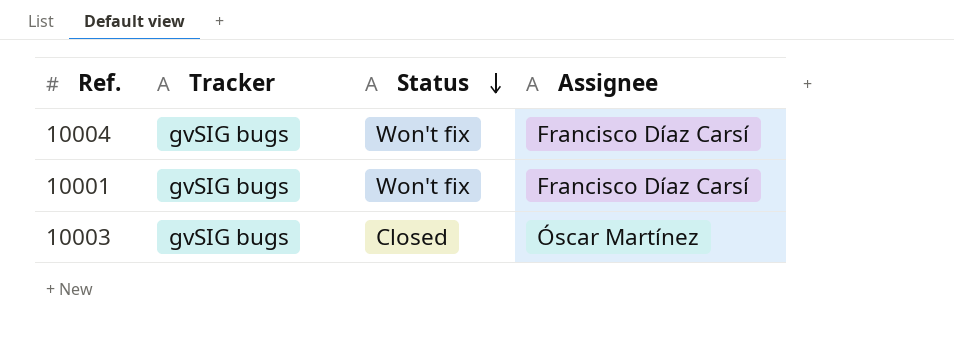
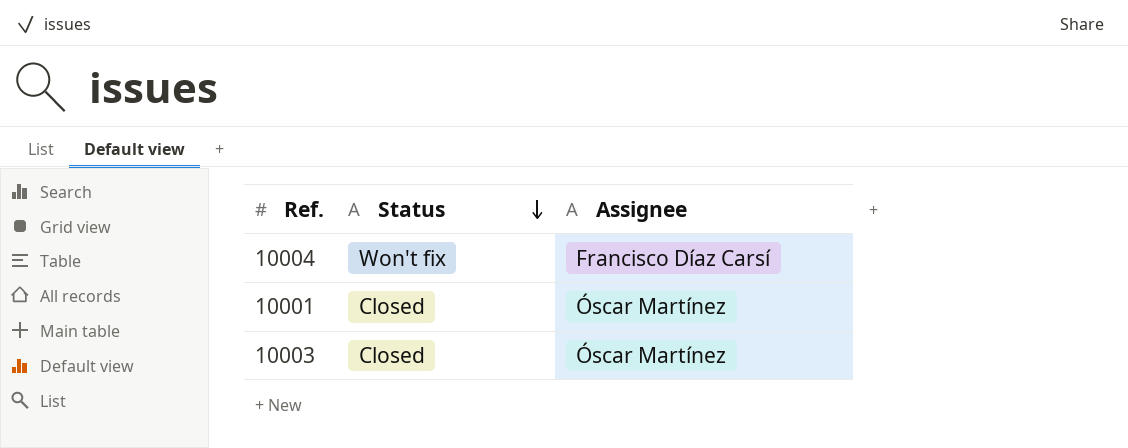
column Tracker | position: 2 -> none
10001 | Status: Won't fix -> Closed
10001 | Assignee: Francisco Díaz Carsí -> Óscar Martínez

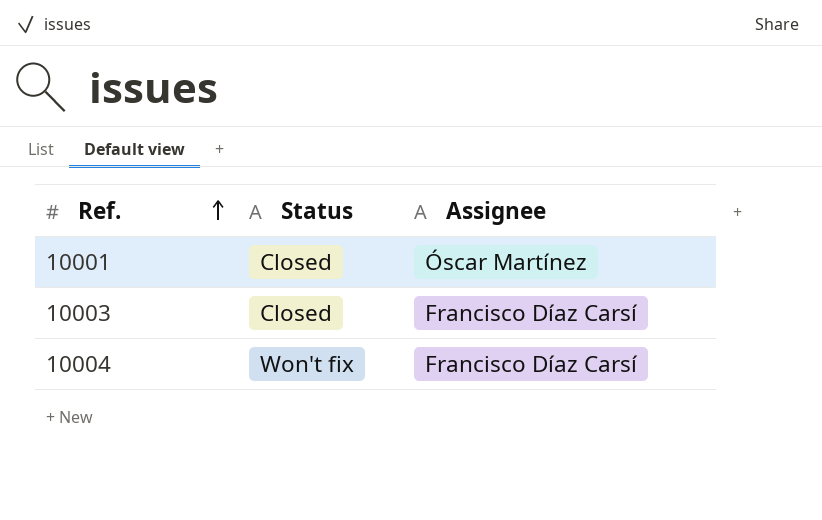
row order: Status descending -> Ref. ascending
10003 | Assignee: Óscar Martínez -> Francisco Díaz Carsí

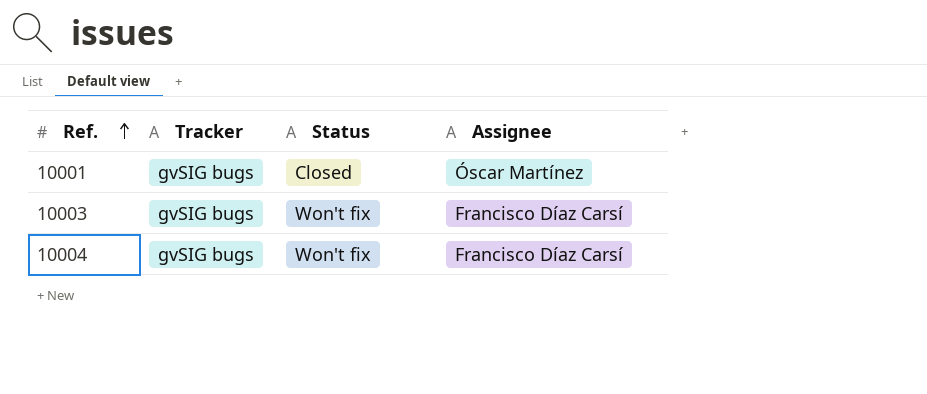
column Tracker | position: none -> 2
10003 | Status: Closed -> Won't fix

